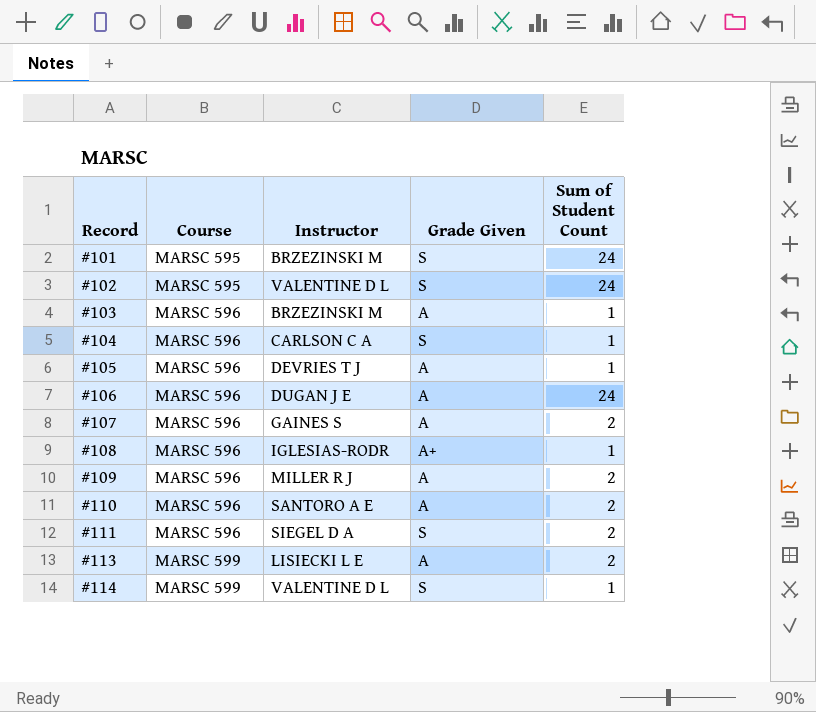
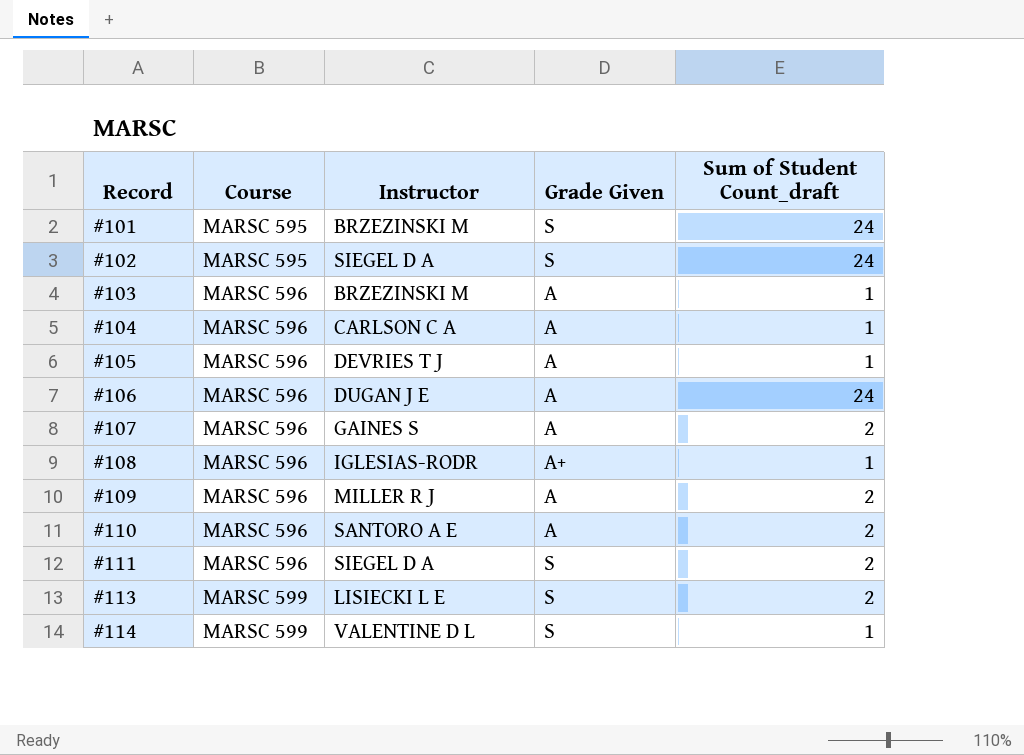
column name: Sum of Student Count -> Sum of Student Count_draft
#102 | Instructor: VALENTINE D L -> SIEGEL D A
#104 | Grade Given: S -> A
#113 | Grade Given: A -> S

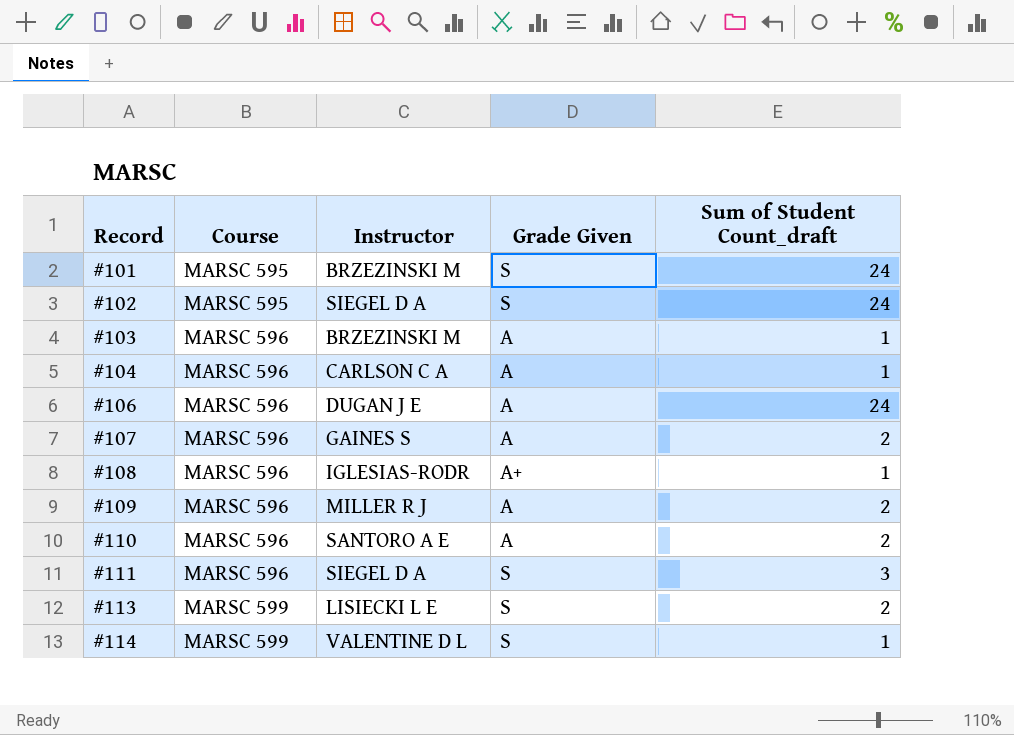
row #105: MARSC 596 | DEVRIES T J | A | 1 -> none
#111 | Sum of Student Count_draft: 2 -> 3

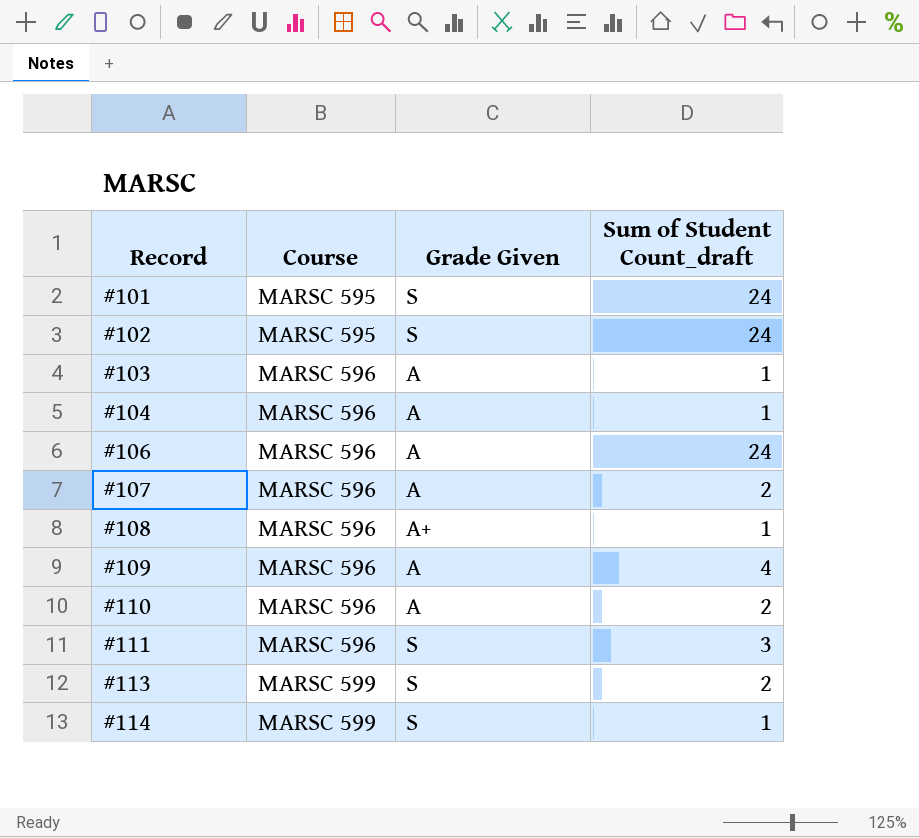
column Instructor | position: 3 -> none
#109 | Sum of Student Count_draft: 2 -> 4

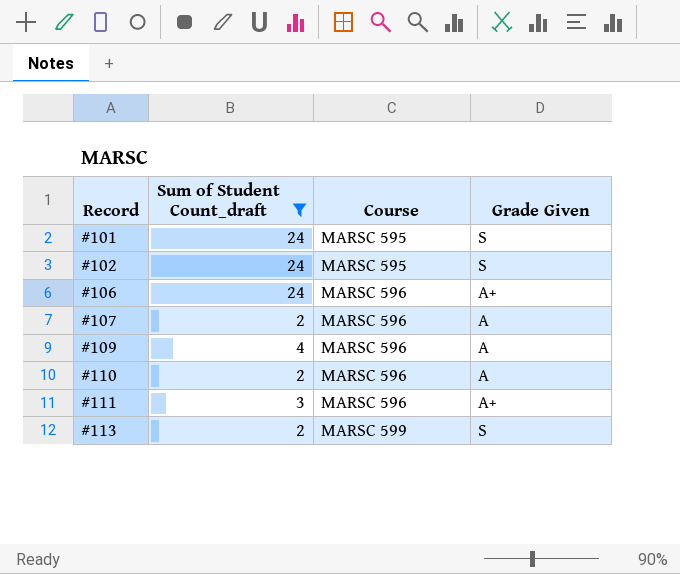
filter: none -> Sum of Student Count_draft != 1
column Sum of Student Count_draft | position: 4 -> 2
#106 | Grade Given: A -> A+
#111 | Grade Given: S -> A+

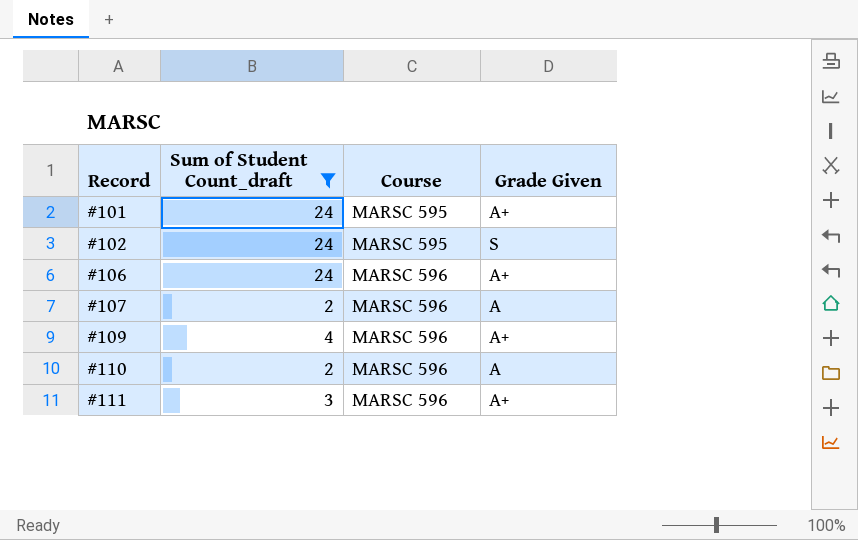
row #113: 2 | MARSC 599 | S -> none
#101 | Grade Given: S -> A+
#109 | Grade Given: A -> A+

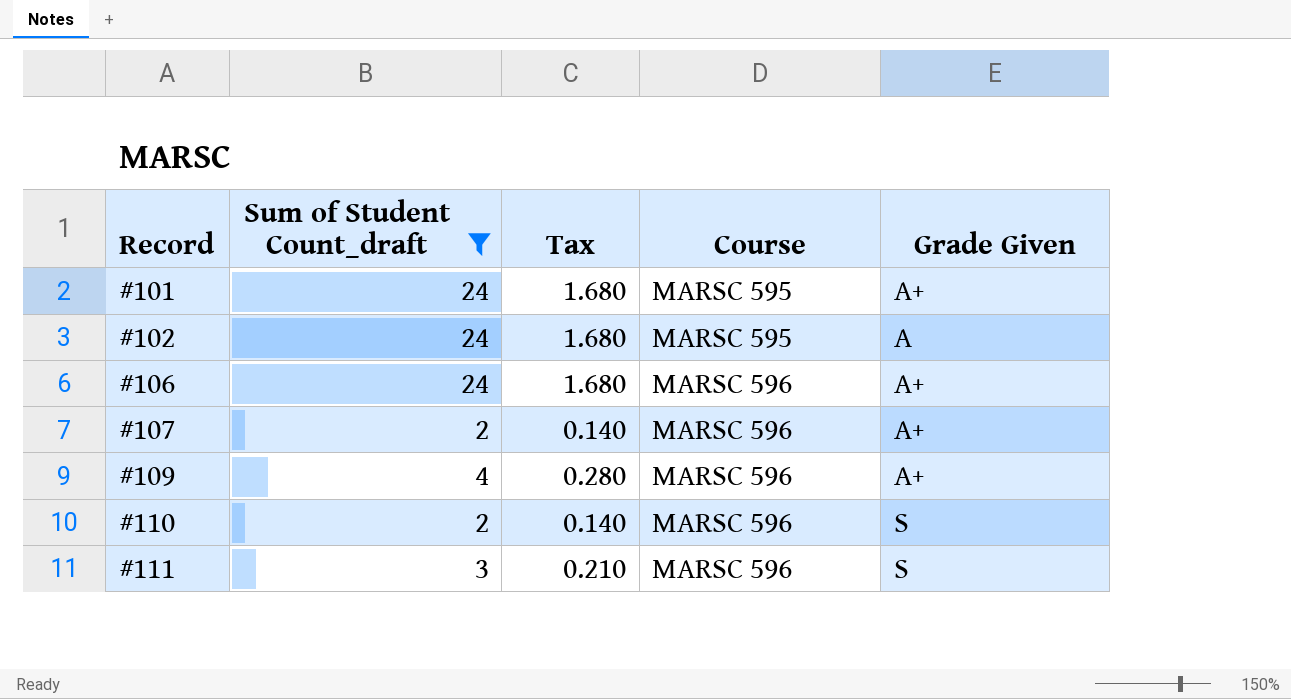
column Tax | formula: none -> [Sum of Student Count_draft] * 0.07
#102 | Grade Given: S -> A
#107 | Grade Given: A -> A+
#110 | Grade Given: A -> S
#111 | Grade Given: A+ -> S

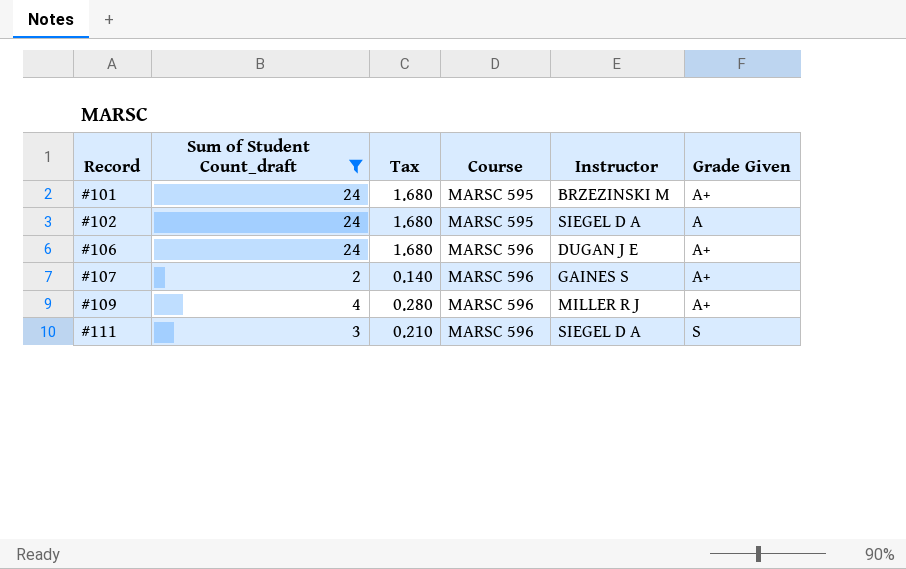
column Instructor | position: none -> 5
row #110: 2 | 0.140 | MARSC 596 | S -> none

